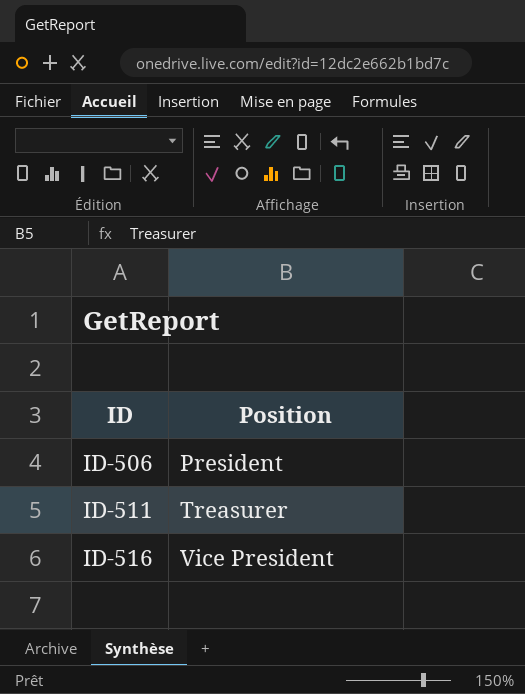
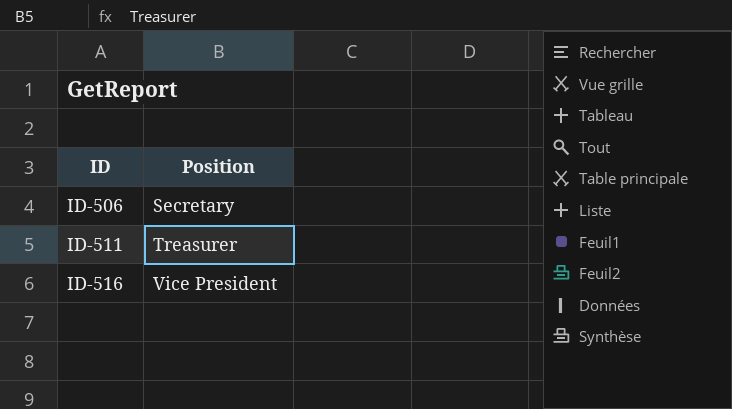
ID-506 | Position: President -> Secretary

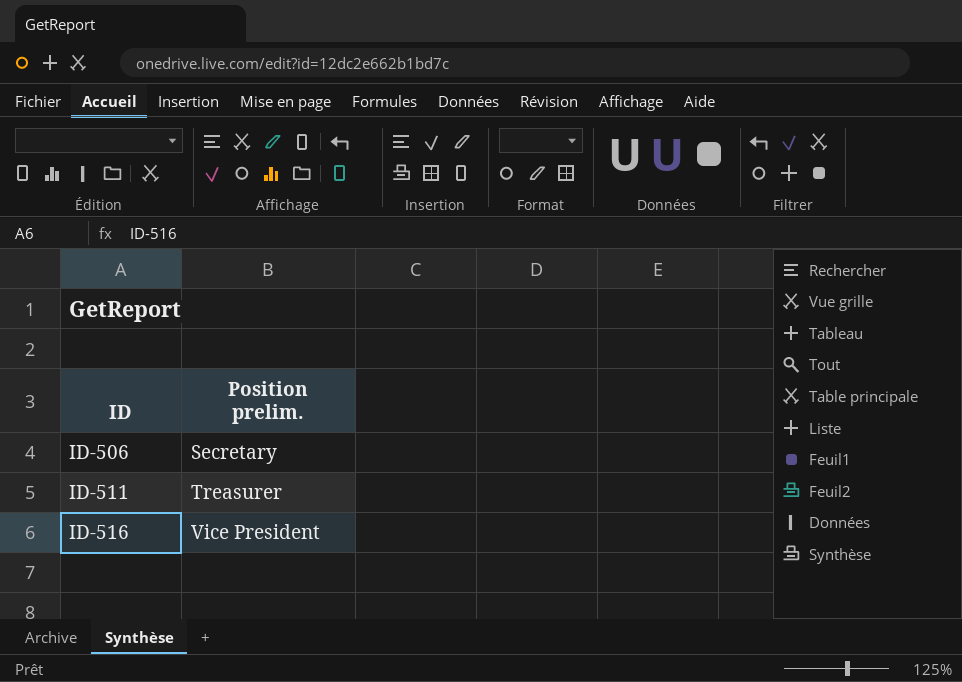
column name: Position -> Position prelim.

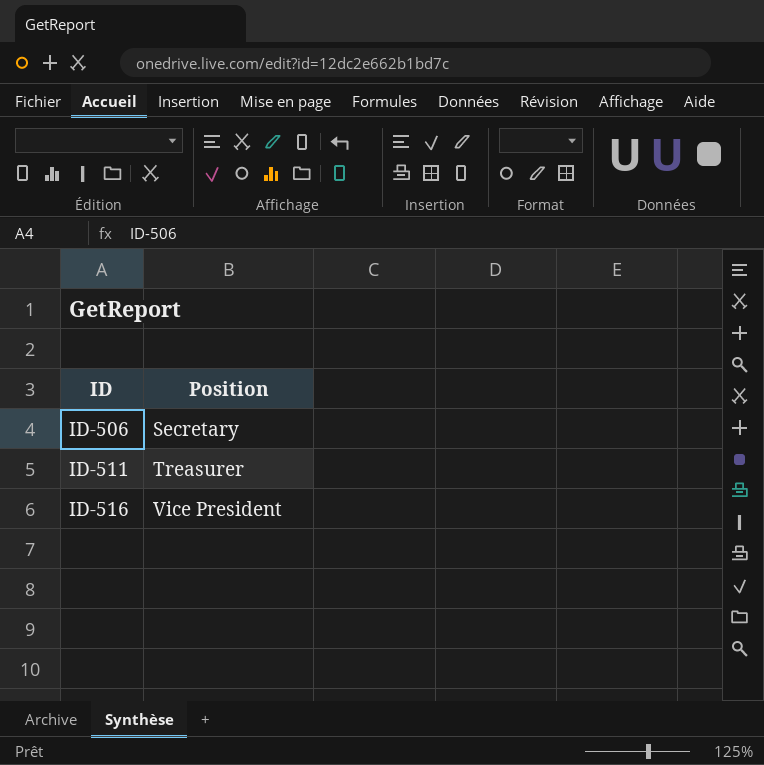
column name: Position prelim. -> Position

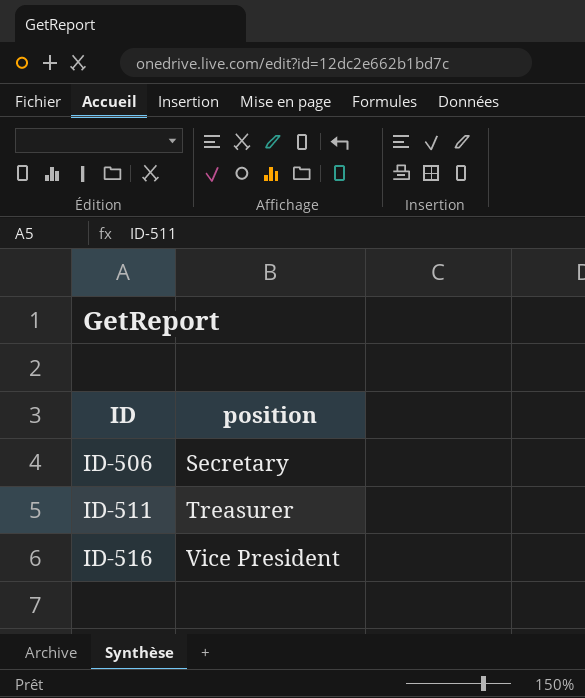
column name: Position -> position

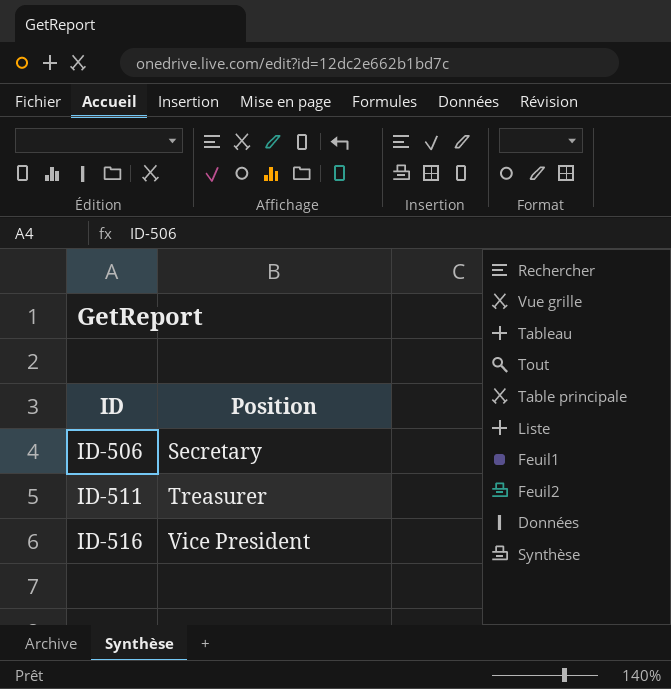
column name: position -> Position

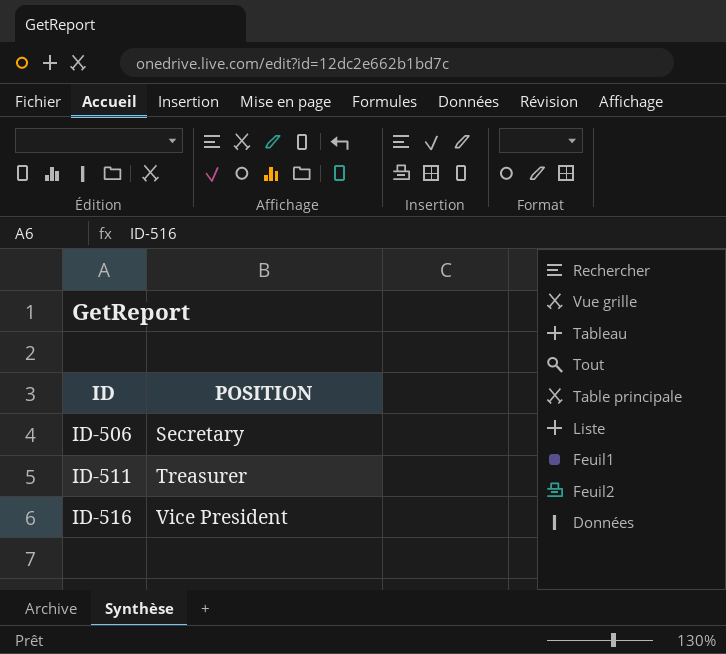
column name: Position -> POSITION

